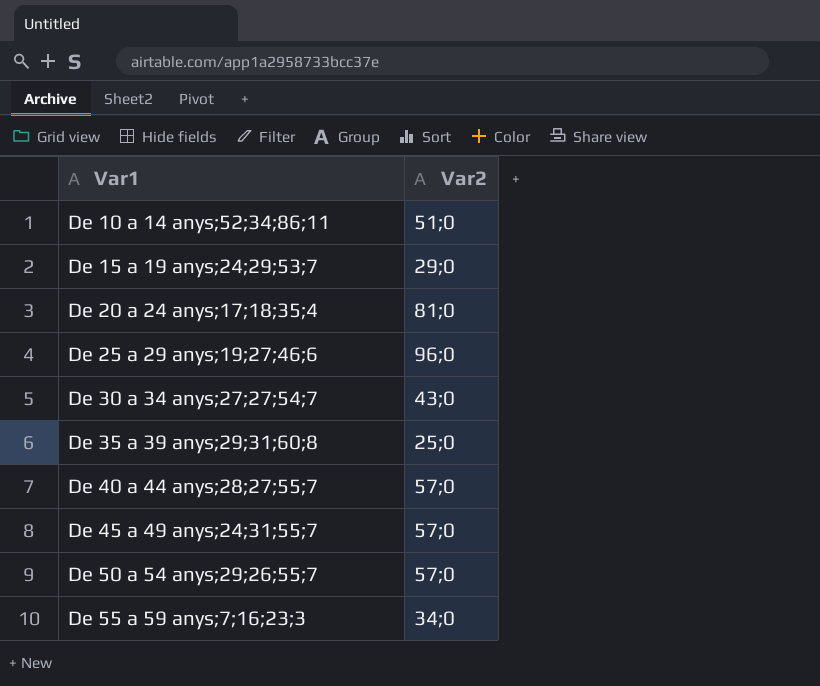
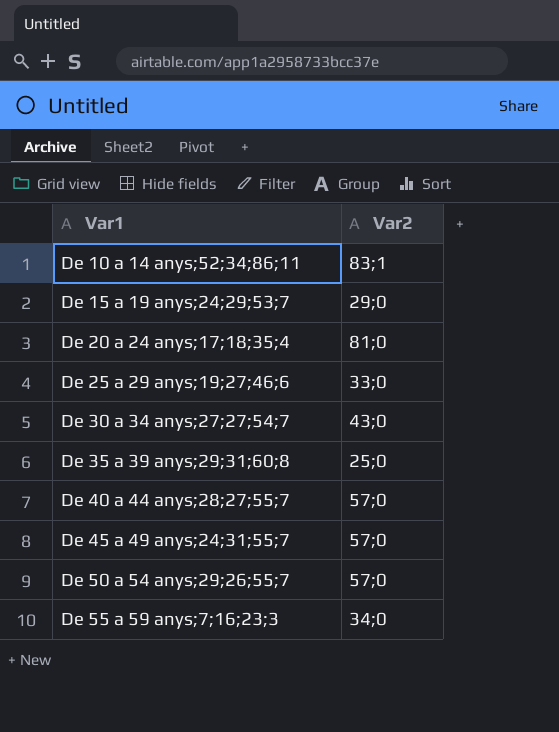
De 10 a 14 anys;52;34;86;11 | Var2: 51;0 -> 83;1
De 25 a 29 anys;19;27;46;6 | Var2: 96;0 -> 33;0

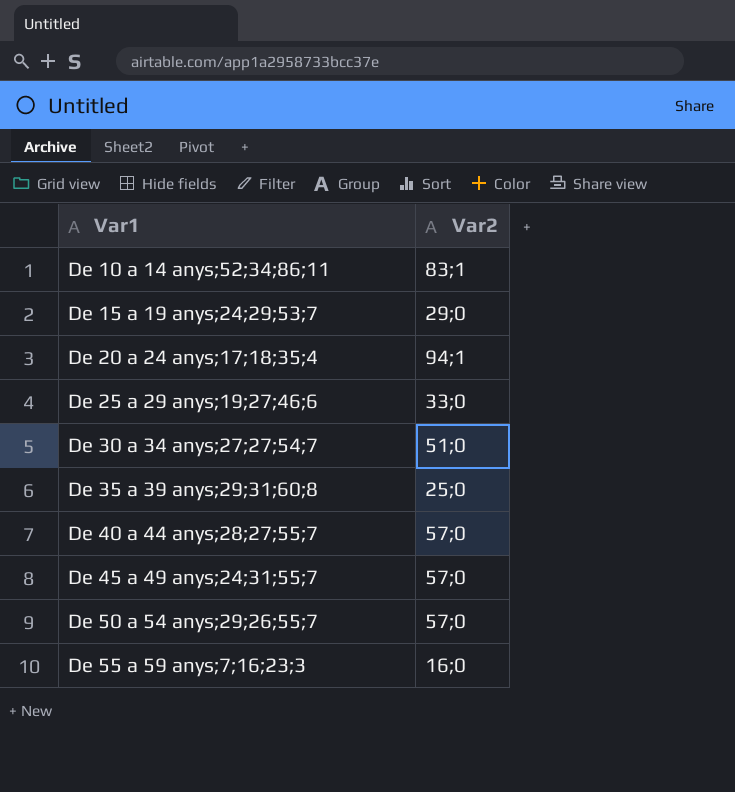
De 20 a 24 anys;17;18;35;4 | Var2: 81;0 -> 94;1
De 30 a 34 anys;27;27;54;7 | Var2: 43;0 -> 51;0
De 55 a 59 anys;7;16;23;3 | Var2: 34;0 -> 16;0

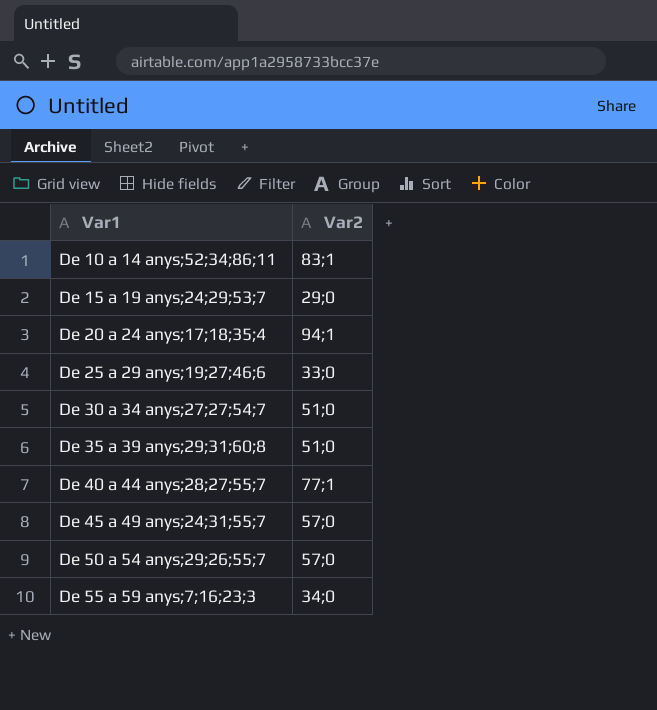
De 35 a 39 anys;29;31;60;8 | Var2: 25;0 -> 51;0
De 40 a 44 anys;28;27;55;7 | Var2: 57;0 -> 77;1
De 55 a 59 anys;7;16;23;3 | Var2: 16;0 -> 34;0

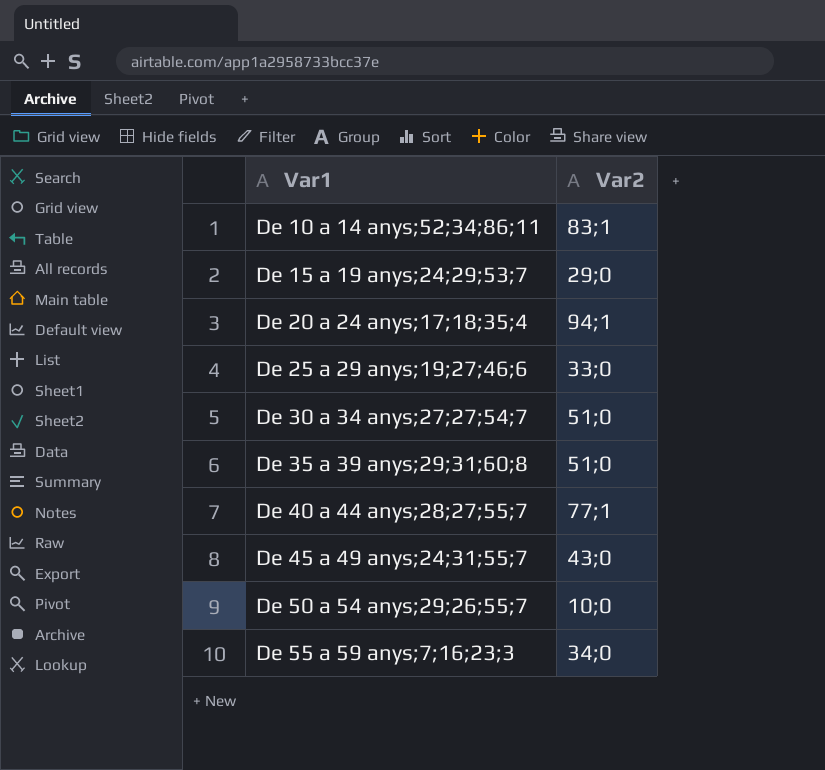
De 45 a 49 anys;24;31;55;7 | Var2: 57;0 -> 43;0
De 50 a 54 anys;29;26;55;7 | Var2: 57;0 -> 10;0

